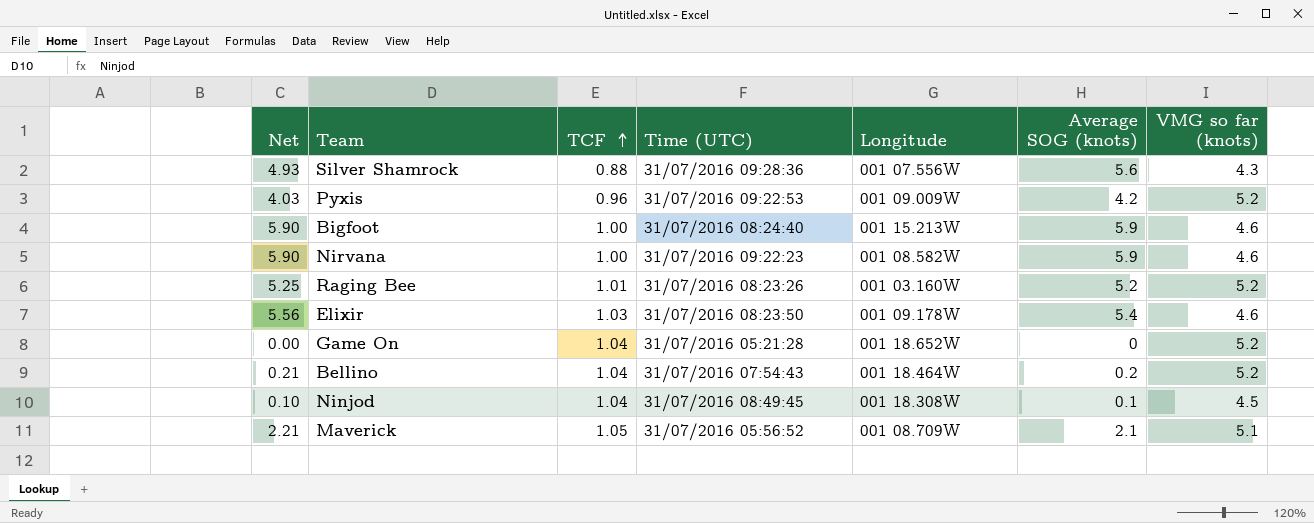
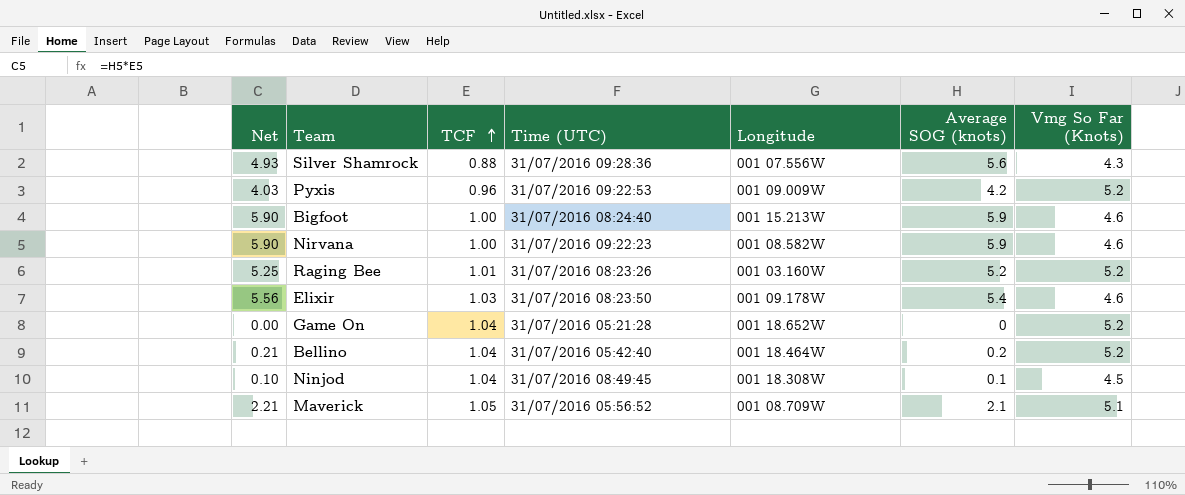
column name: VMG so far (knots) -> Vmg So Far (Knots)
Bellino | Time (UTC): 31/07/2016 07:54:43 -> 31/07/2016 05:42:40

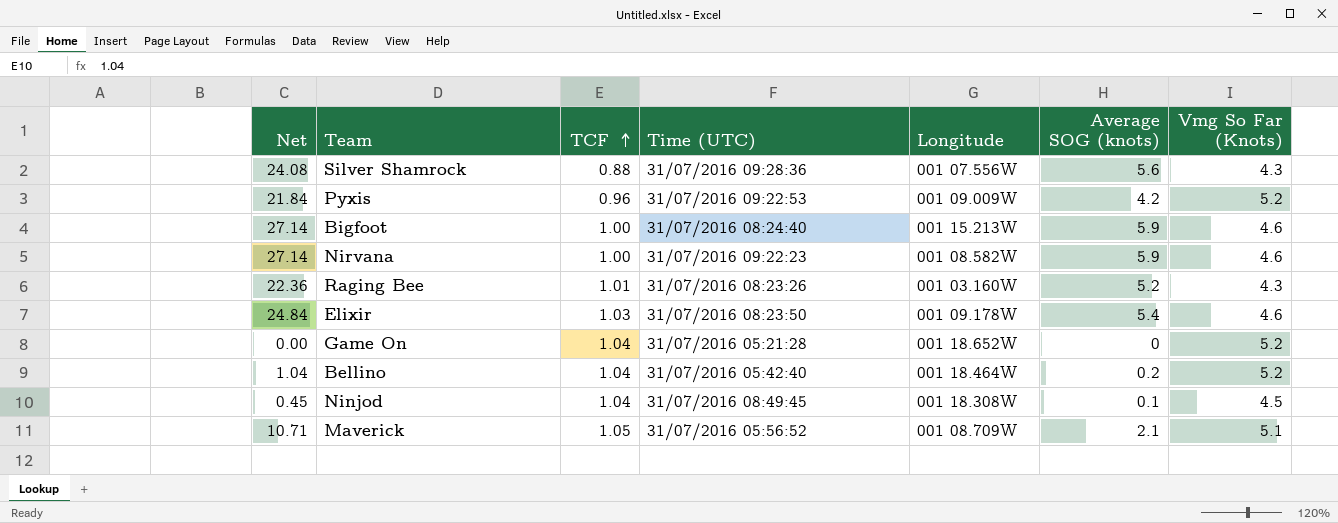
column Net | formula: [TCF] * [Average SOG (knots)] -> [Average SOG (knots)] * [Vmg So Far (Knots)]
Raging Bee | Vmg So Far (Knots): 5.2 -> 4.3

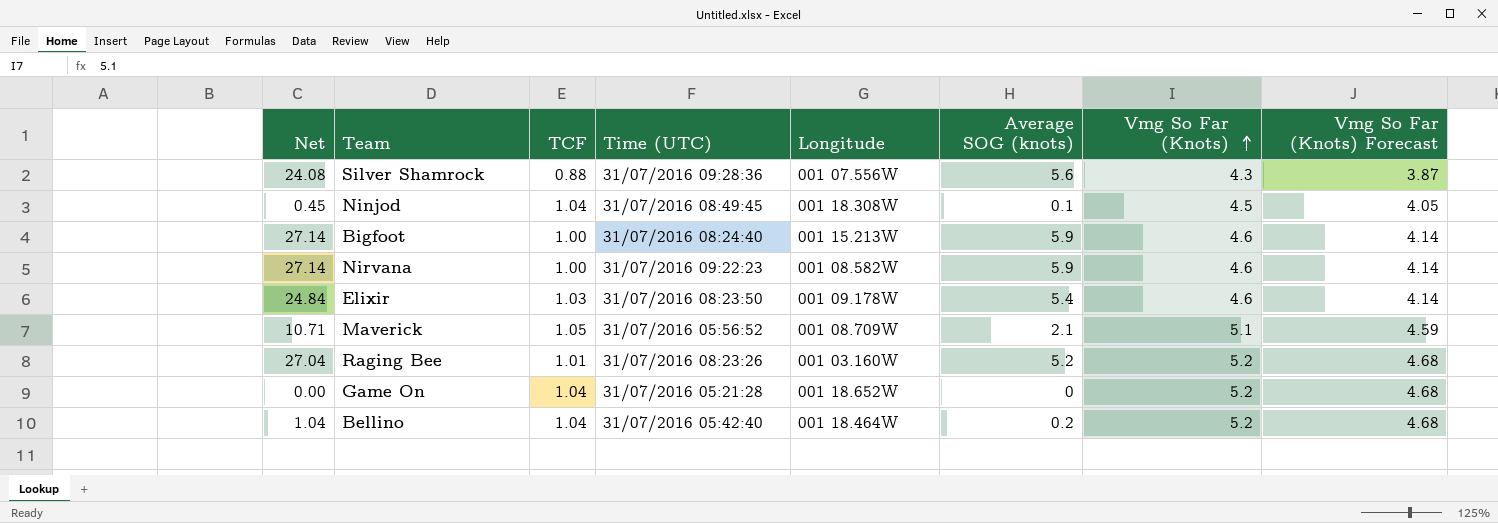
row order: TCF ascending -> Vmg So Far (Knots) ascending
column Vmg So Far (Knots) Forecast | formula: none -> [Vmg So Far (Knots)] * 0.9
row Pyxis: 21.84 | 0.96 | 31/07/2016 09:22:53 | 001 09.009W | 4.2 | 5.2 -> none
Raging Bee | Net: 22.36 -> 27.04
Raging Bee | Vmg So Far (Knots): 4.3 -> 5.2

